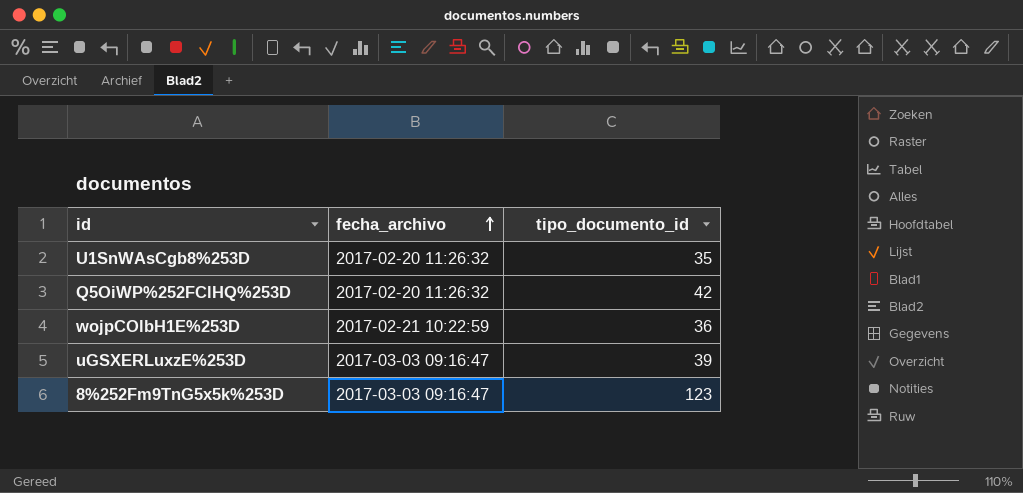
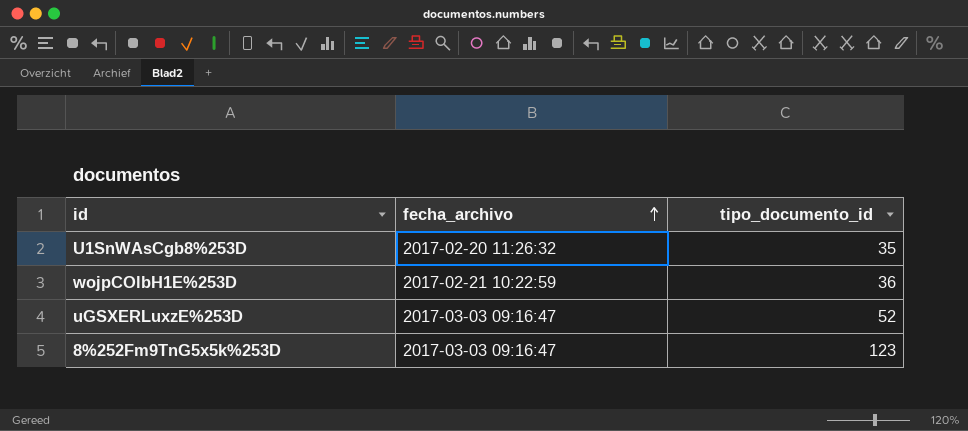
row Q5OiWP%252FClHQ%253D: 2017-02-20 11:26:32 | 42 -> none
uGSXERLuxzE%253D | tipo_documento_id: 39 -> 52

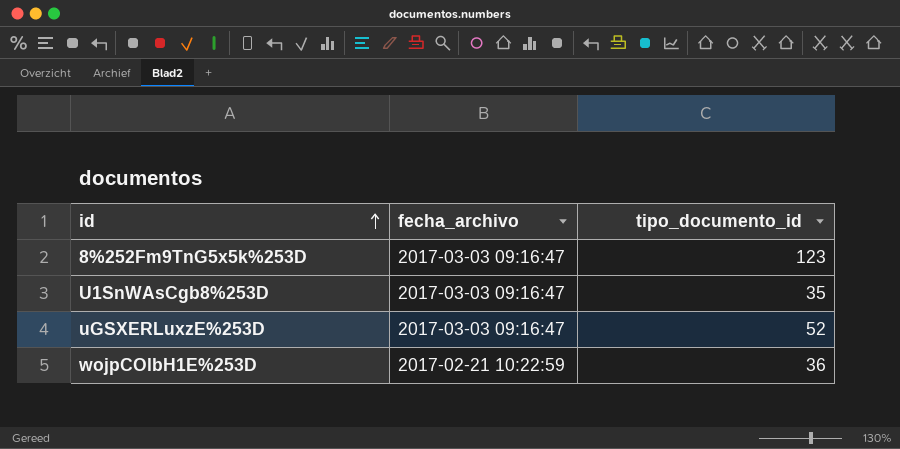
row order: fecha_archivo ascending -> id ascending
U1SnWAsCgb8%253D | fecha_archivo: 2017-02-20 11:26:32 -> 2017-03-03 09:16:47

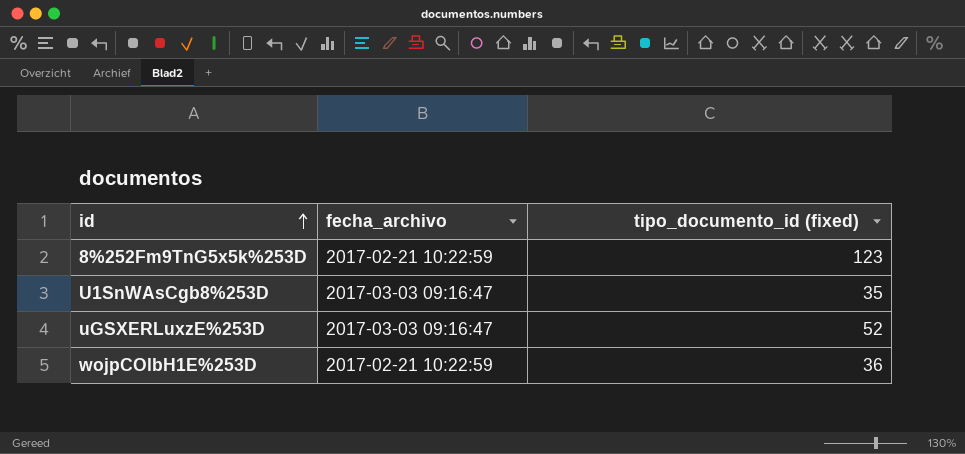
column name: tipo_documento_id -> tipo_documento_id (fixed)
8%252Fm9TnG5x5k%253D | fecha_archivo: 2017-03-03 09:16:47 -> 2017-02-21 10:22:59

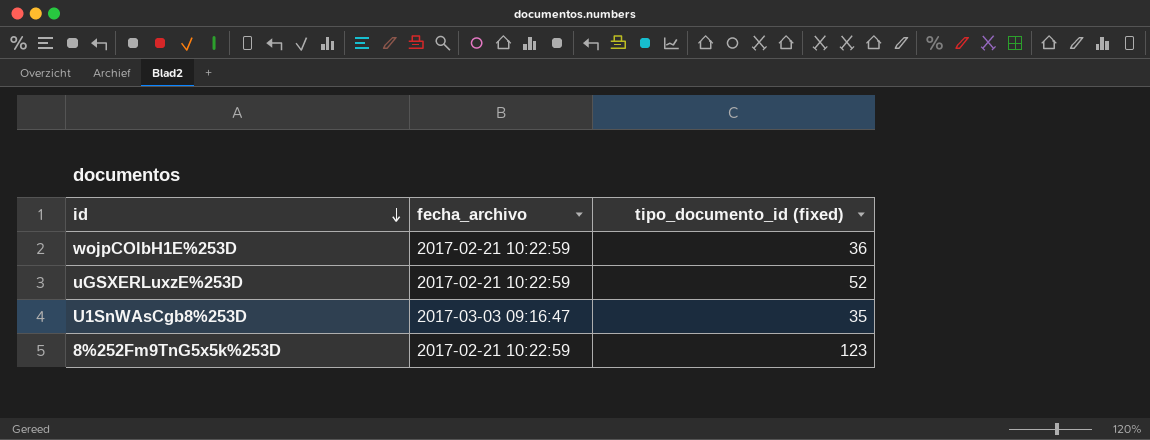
row order: id ascending -> id descending
uGSXERLuxzE%253D | fecha_archivo: 2017-03-03 09:16:47 -> 2017-02-21 10:22:59

